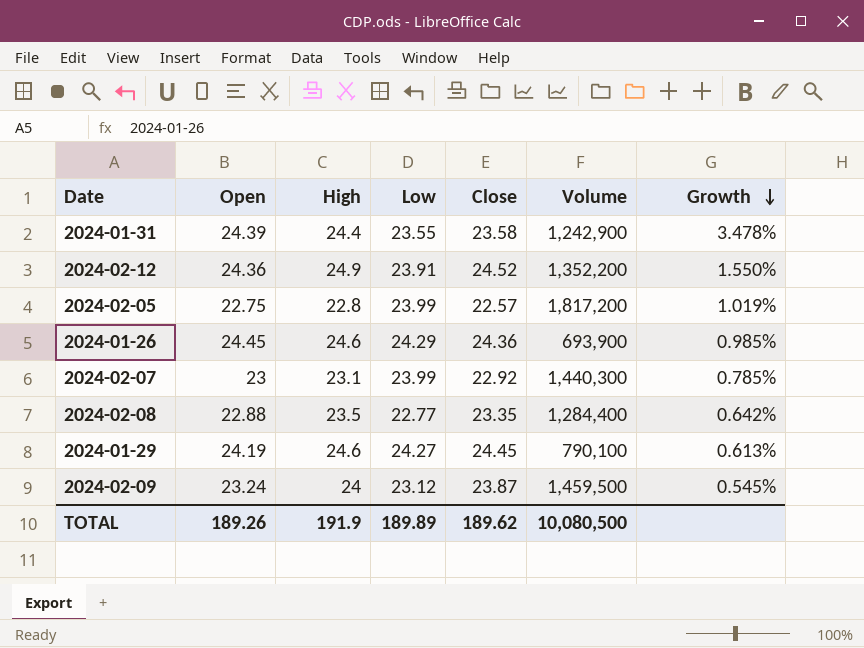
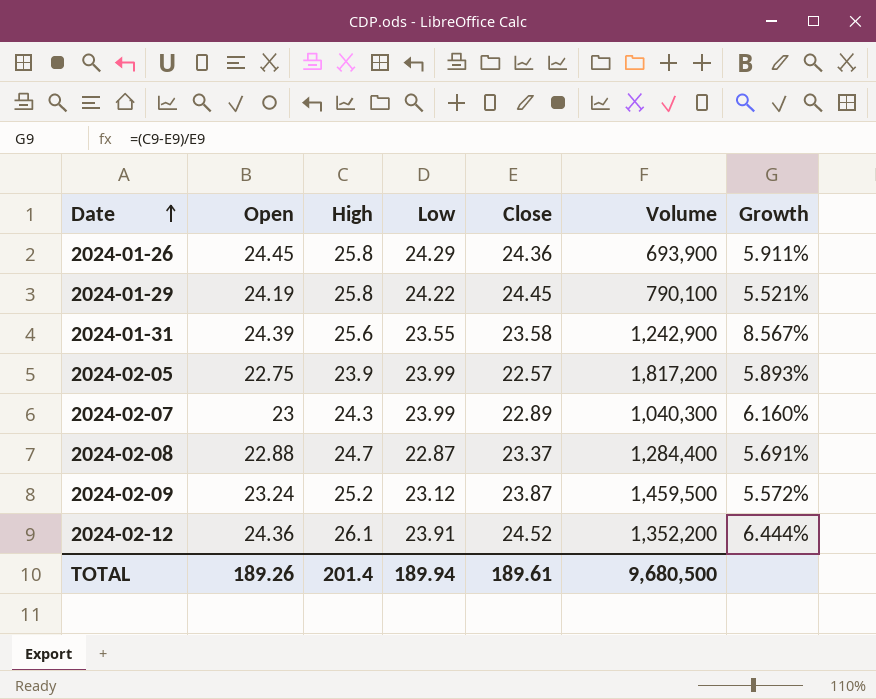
row order: Growth descending -> Date ascending
2024-01-26 | High: 24.6 -> 25.8
2024-01-26 | Growth: 0.985% -> 5.911%
2024-01-29 | High: 24.6 -> 25.8
2024-01-29 | Low: 24.27 -> 24.22
2024-01-29 | Growth: 0.613% -> 5.521%
2024-01-31 | High: 24.4 -> 25.6
2024-01-31 | Growth: 3.478% -> 8.567%
2024-02-05 | High: 22.8 -> 23.9
2024-02-05 | Growth: 1.019% -> 5.893%
2024-02-07 | High: 23.1 -> 24.3
2024-02-07 | Close: 22.92 -> 22.89
2024-02-07 | Volume: 1,440,300 -> 1,040,300
2024-02-07 | Growth: 0.785% -> 6.160%
2024-02-08 | High: 23.5 -> 24.7
2024-02-08 | Low: 22.77 -> 22.87
2024-02-08 | Close: 23.35 -> 23.37
2024-02-08 | Growth: 0.642% -> 5.691%
2024-02-09 | High: 24 -> 25.2
2024-02-09 | Growth: 0.545% -> 5.572%
2024-02-12 | High: 24.9 -> 26.1
2024-02-12 | Growth: 1.550% -> 6.444%
TOTAL | High: 191.9 -> 201.4
TOTAL | Low: 189.89 -> 189.94
TOTAL | Close: 189.62 -> 189.61
TOTAL | Volume: 10,080,500 -> 9,680,500

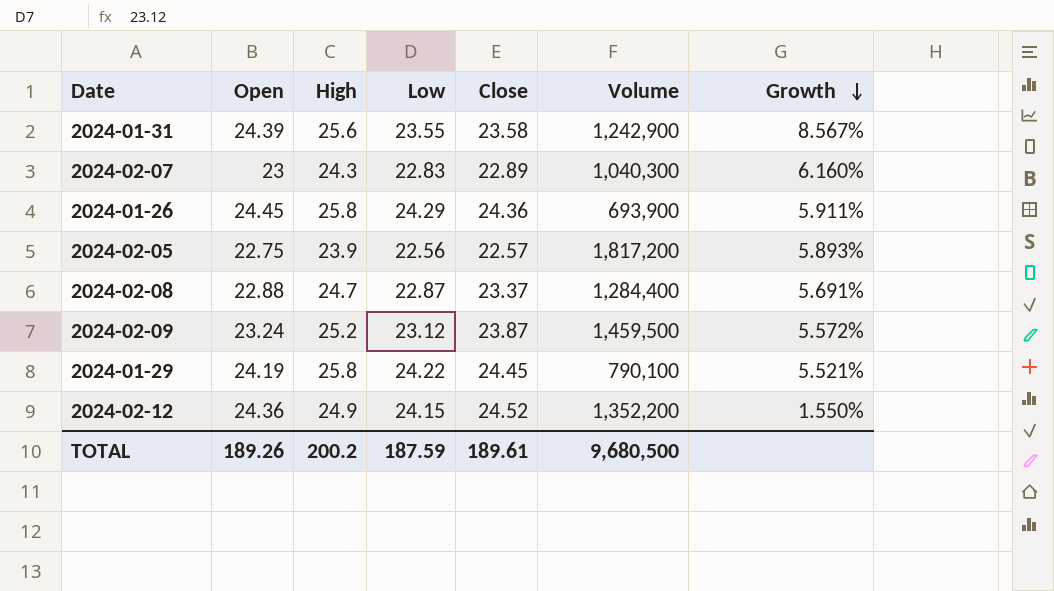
row order: Date ascending -> Growth descending
2024-02-07 | Low: 23.99 -> 22.83
2024-02-05 | Low: 23.99 -> 22.56
2024-02-12 | High: 26.1 -> 24.9
2024-02-12 | Low: 23.91 -> 24.15
2024-02-12 | Growth: 6.444% -> 1.550%
TOTAL | High: 201.4 -> 200.2
TOTAL | Low: 189.94 -> 187.59

